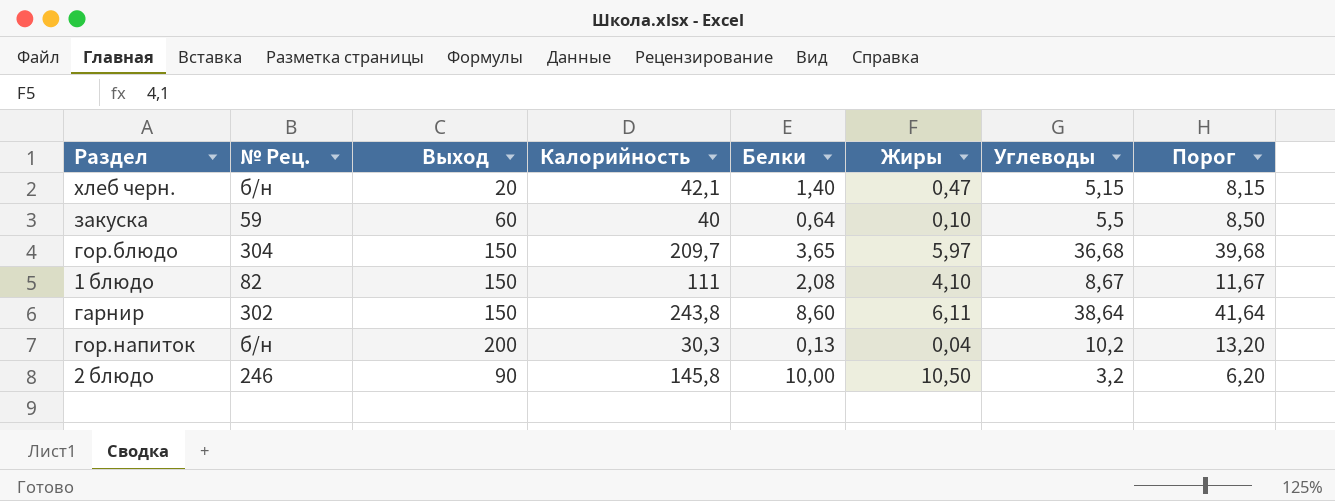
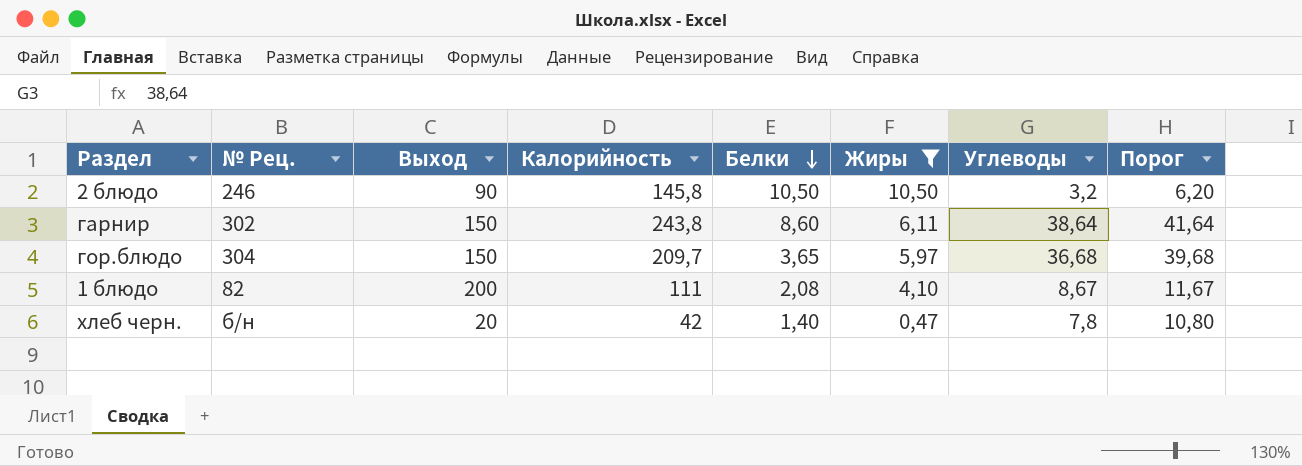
filter: none -> Жиры >= 0,47
row order: none -> Белки descending
2 блюдо | Белки: 10,00 -> 10,50
1 блюдо | Выход: 150 -> 200
хлеб черн. | Калорийность: 42,1 -> 42
хлеб черн. | Углеводы: 5,15 -> 7,8
хлеб черн. | Порог: 8,15 -> 10,80

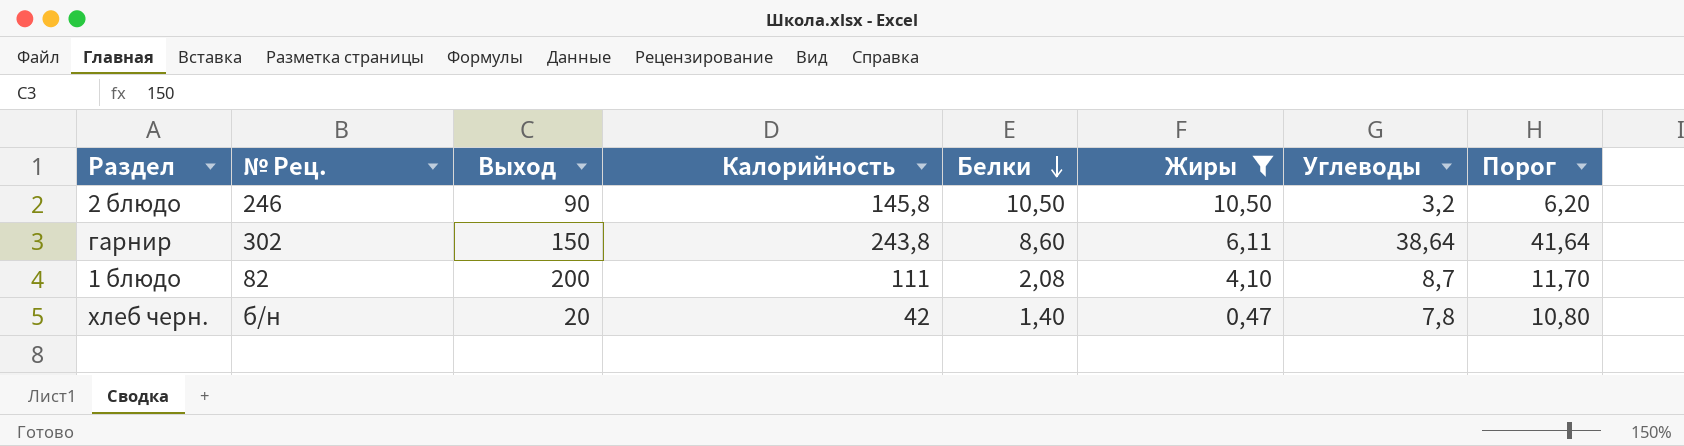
row гор.блюдо: 304 | 150 | 209,7 | 3,65 | 5,97 | 36,68 | 39,68 -> none
1 блюдо | Углеводы: 8,67 -> 8,7
1 блюдо | Порог: 11,67 -> 11,70

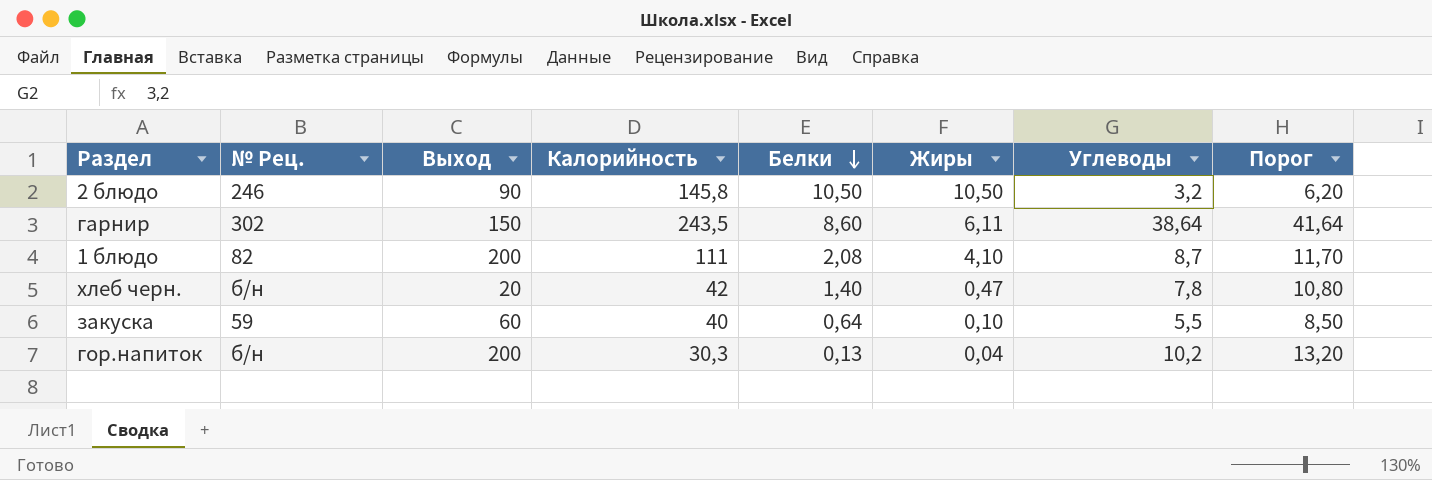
filter: Жиры >= 0,47 -> none
гарнир | Калорийность: 243,8 -> 243,5

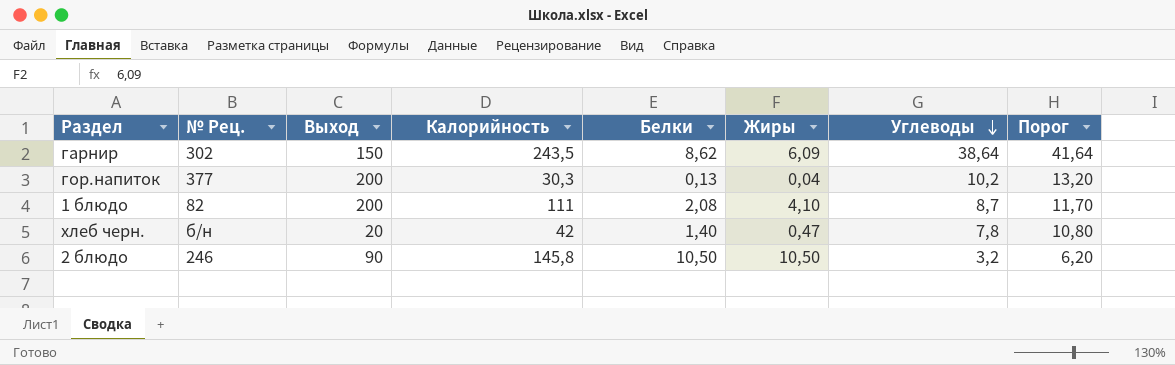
row order: Белки descending -> Углеводы descending
row закуска: 59 | 60 | 40 | 0,64 | 0,10 | 5,5 | 8,50 -> none
гарнир | Белки: 8,60 -> 8,62
гарнир | Жиры: 6,11 -> 6,09
гор.напиток | № Рец.: б/н -> 377

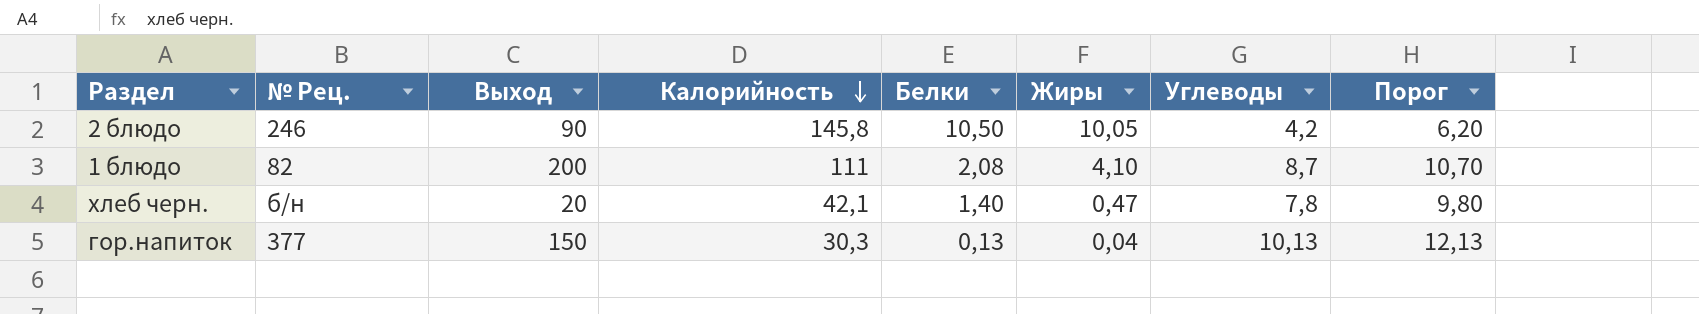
row order: Углеводы descending -> Калорийность descending
column Порог | formula: [Углеводы] + 3 -> [Углеводы] + 2
row гарнир: 302 | 150 | 243,5 | 8,62 | 6,09 | 38,64 | 41,64 -> none
2 блюдо | Жиры: 10,50 -> 10,05
2 блюдо | Углеводы: 3,2 -> 4,2
хлеб черн. | Калорийность: 42 -> 42,1
гор.напиток | Выход: 200 -> 150
гор.напиток | Углеводы: 10,2 -> 10,13

